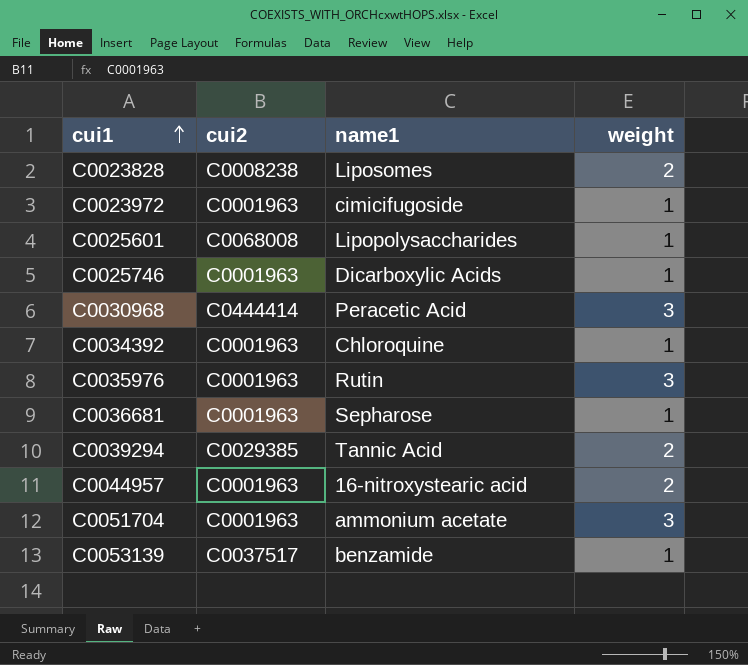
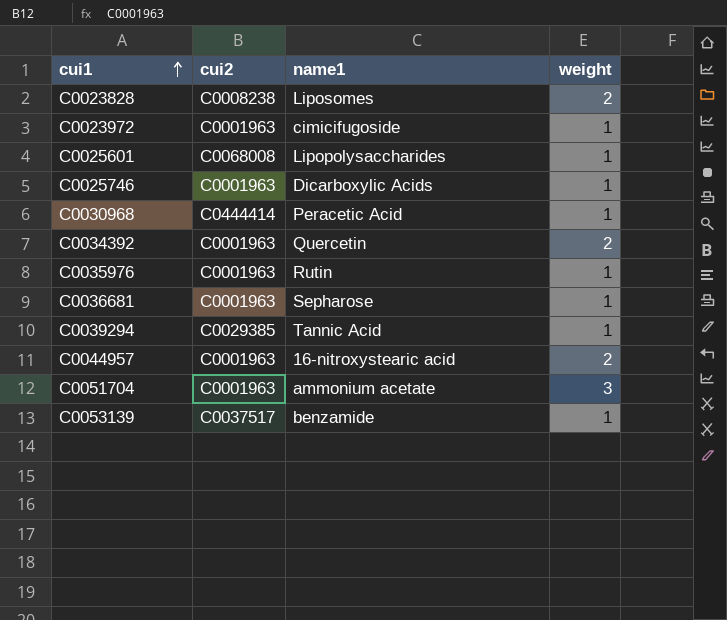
C0030968 | weight: 3 -> 1
C0034392 | name1: Chloroquine -> Quercetin
C0034392 | weight: 1 -> 2
C0035976 | weight: 3 -> 1
C0039294 | weight: 2 -> 1

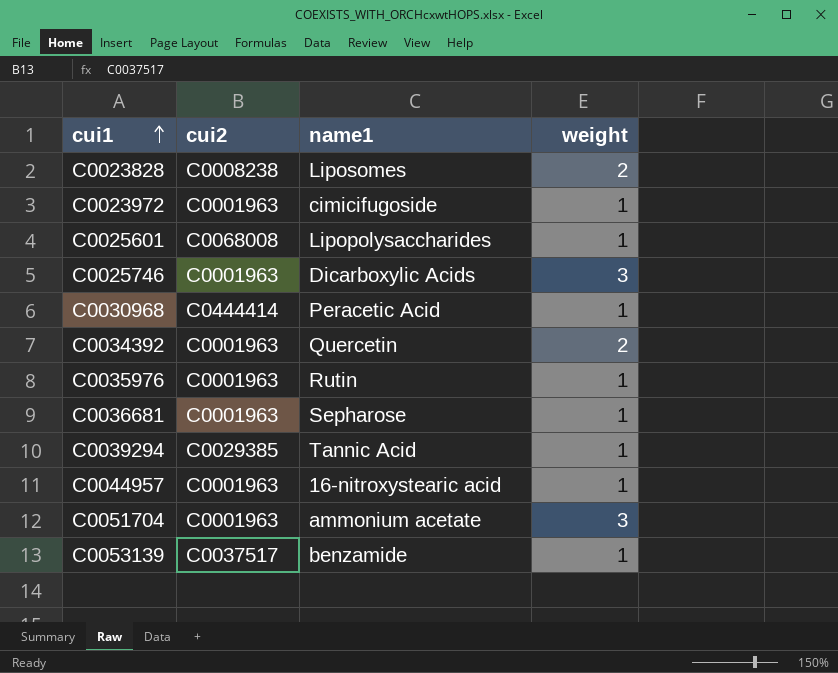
C0025746 | weight: 1 -> 3
C0044957 | weight: 2 -> 1

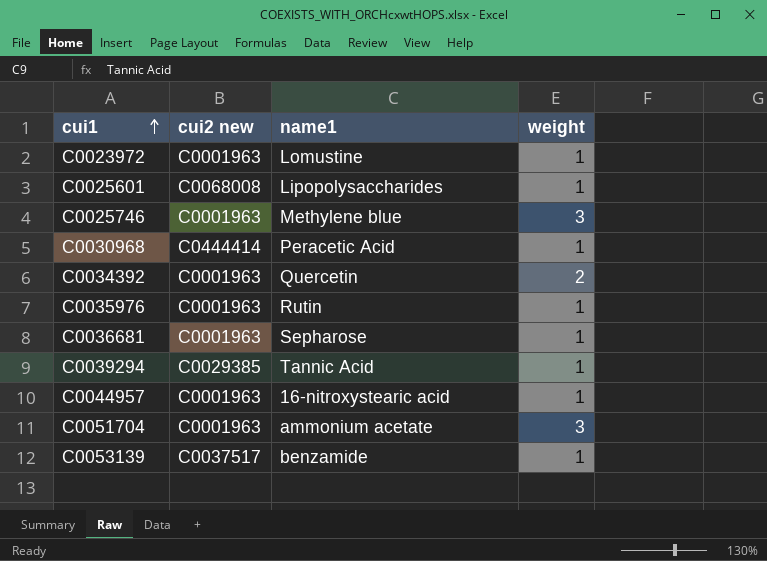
column name: cui2 -> cui2 new
row C0023828: C0008238 | Liposomes | 2 -> none
C0023972 | name1: cimicifugoside -> Lomustine
C0025746 | name1: Dicarboxylic Acids -> Methylene blue

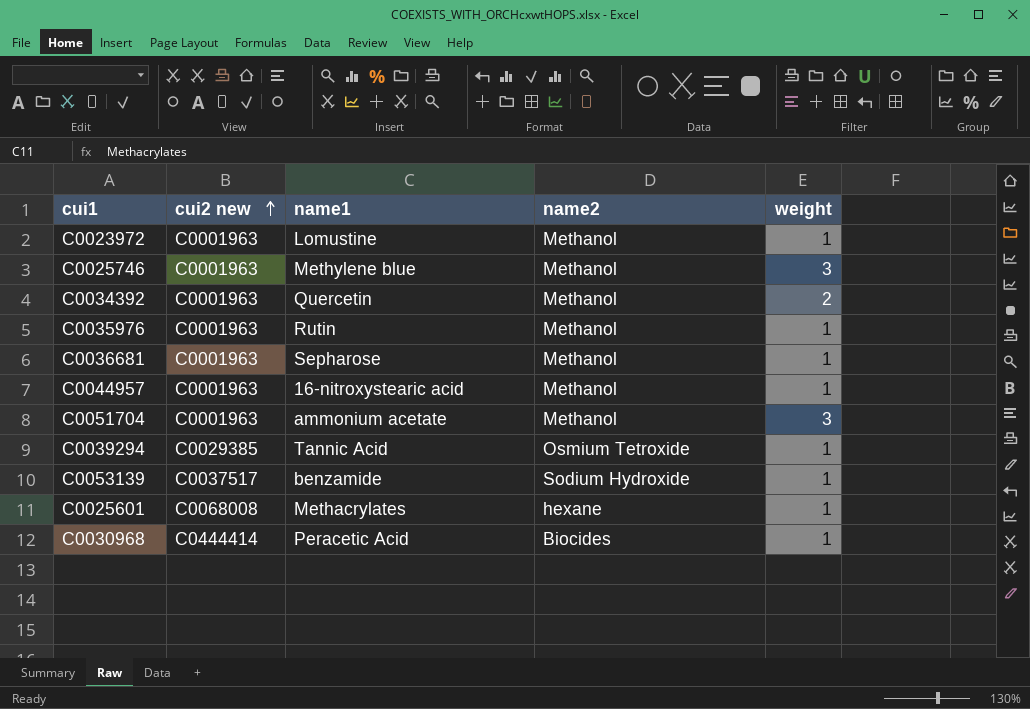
row order: cui1 ascending -> cui2 new ascending
column name2 | position: none -> 4
C0025601 | name1: Lipopolysaccharides -> Methacrylates

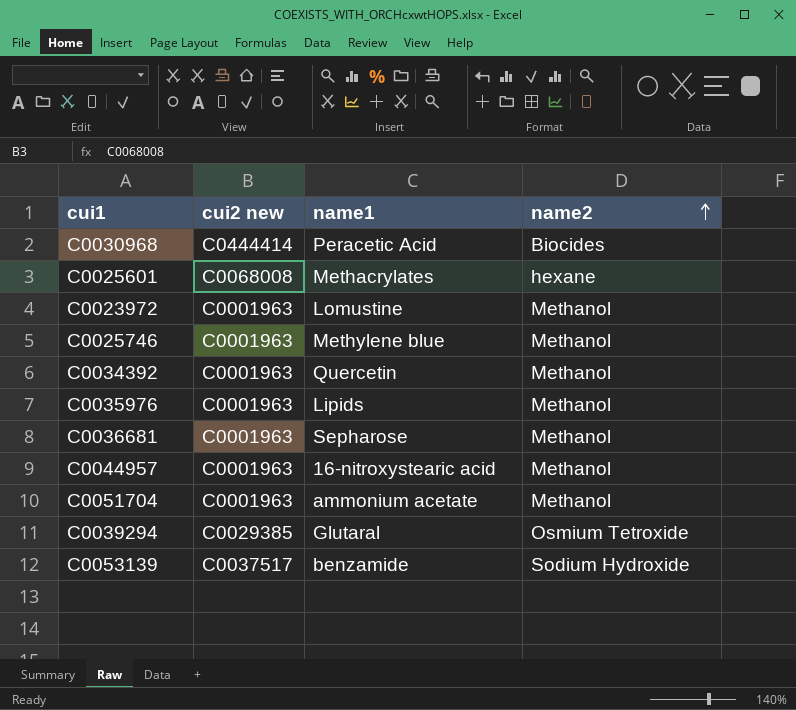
row order: cui2 new ascending -> name2 ascending
column weight | position: 5 -> none
C0035976 | name1: Rutin -> Lipids
C0039294 | name1: Tannic Acid -> Glutaral

